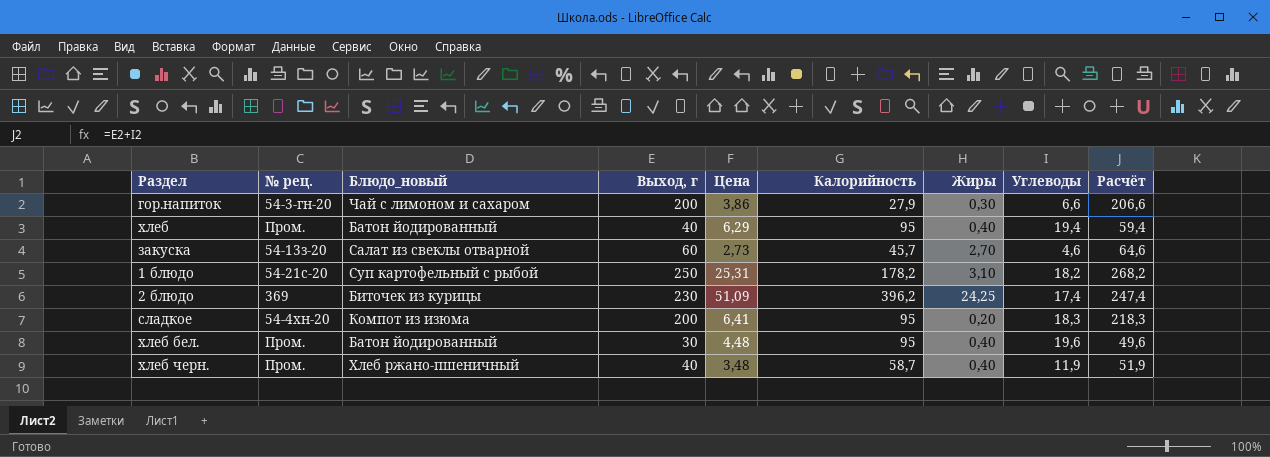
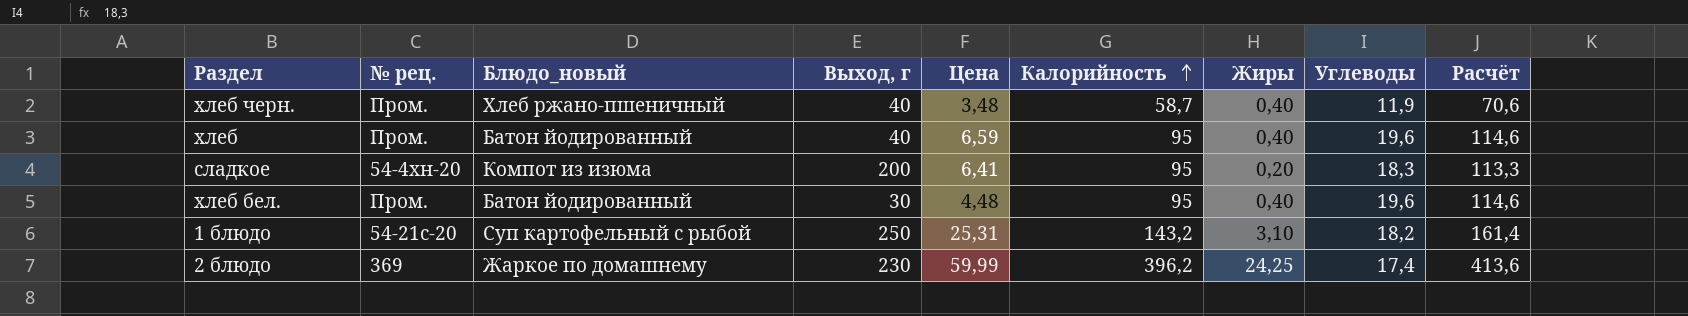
row order: none -> Калорийность ascending
column Расчёт | formula: [Выход, г] + [Углеводы] -> [Калорийность] + [Углеводы]
row гор.напиток: 54-3-гн-20 | Чай с лимоном и сахаром | 200 | 3,86 | 27,9 | 0,30 | 6,6 | 206,6 -> none
row закуска: 54-13з-20 | Салат из свеклы отварной | 60 | 2,73 | 45,7 | 2,70 | 4,6 | 64,6 -> none
хлеб | Цена: 6,29 -> 6,59
хлеб | Углеводы: 19,4 -> 19,6
1 блюдо | Калорийность: 178,2 -> 143,2
2 блюдо | Блюдо_новый: Биточек из курицы -> Жаркое по домашнему
2 блюдо | Цена: 51,09 -> 59,99

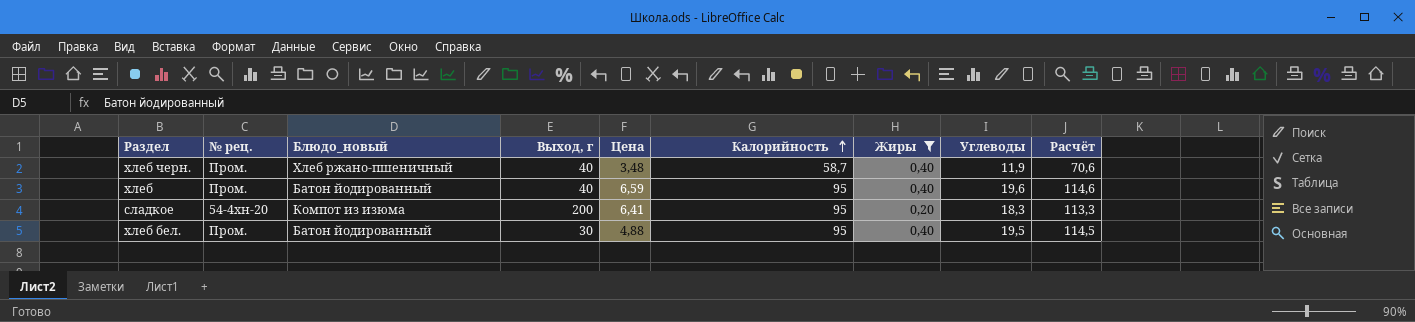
filter: none -> Жиры <= 0,40
хлеб бел. | Цена: 4,48 -> 4,88
хлеб бел. | Углеводы: 19,6 -> 19,5
хлеб бел. | Расчёт: 114,6 -> 114,5

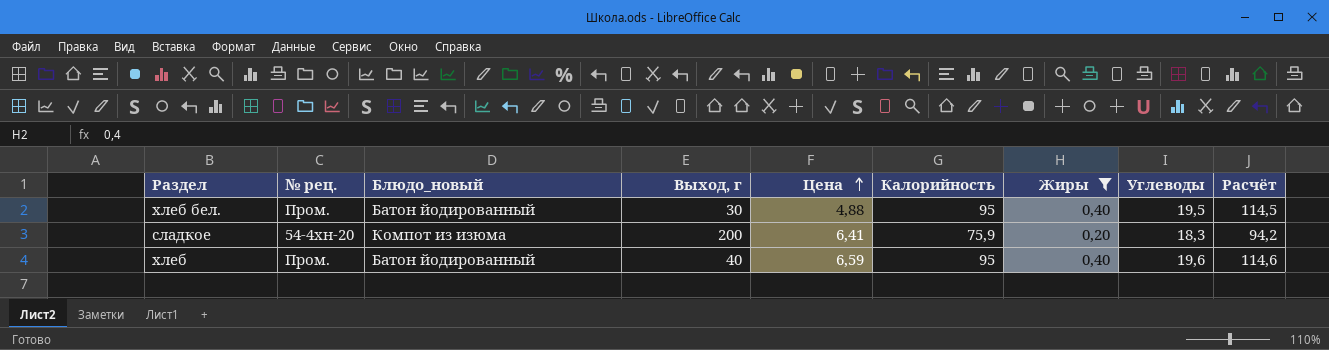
row order: Калорийность ascending -> Цена ascending
row хлеб черн.: Пром. | Хлеб ржано-пшеничный | 40 | 3,48 | 58,7 | 0,40 | 11,9 | 70,6 -> none
сладкое | Калорийность: 95 -> 75,9
сладкое | Расчёт: 113,3 -> 94,2

